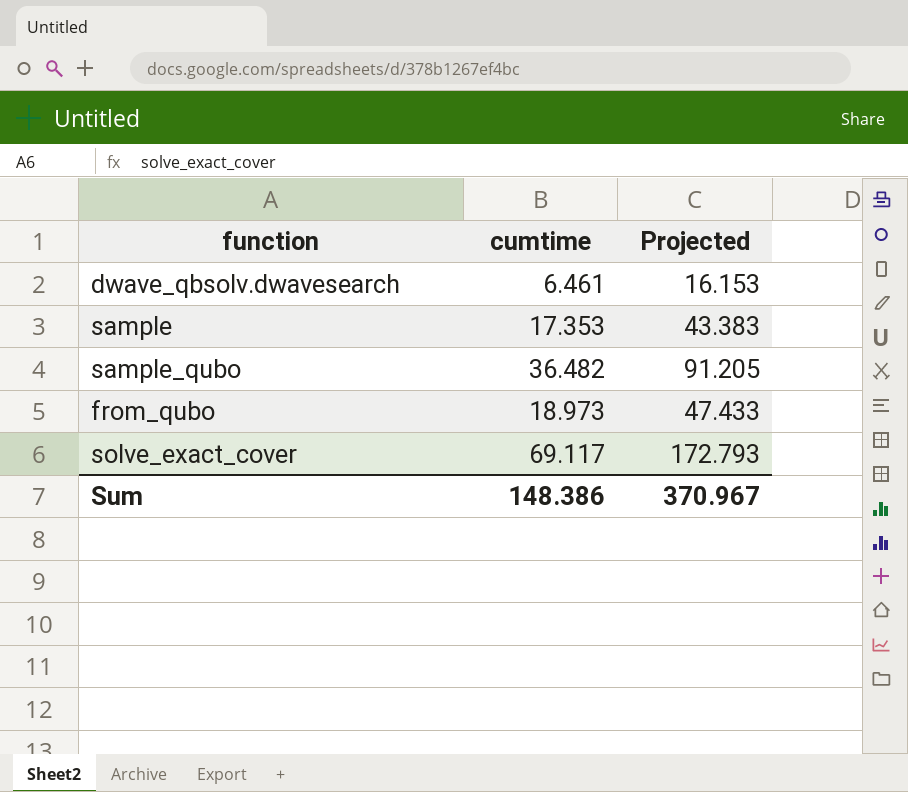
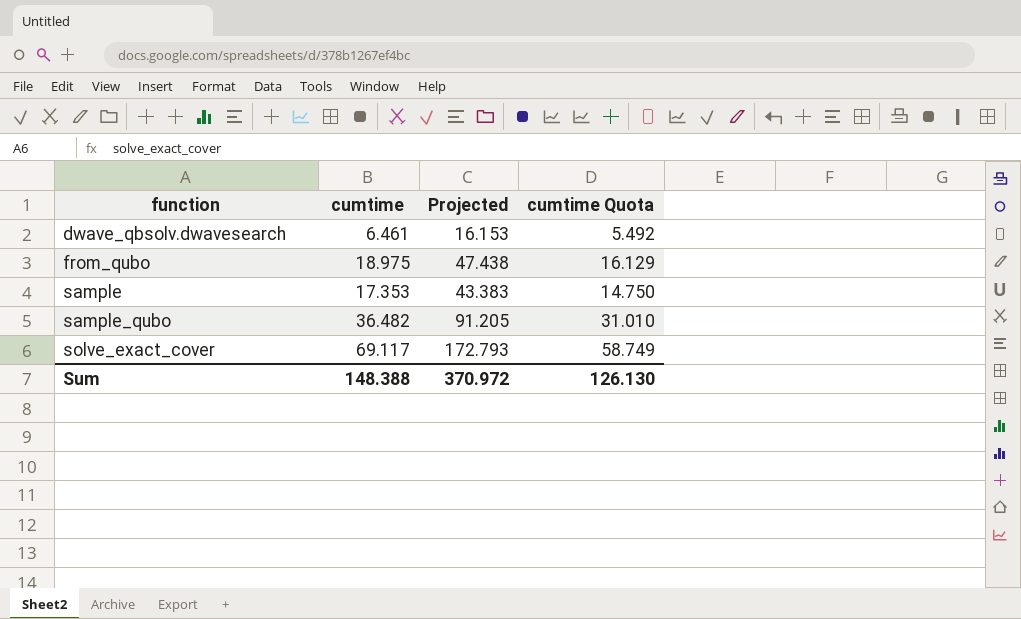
row order: none -> function ascending
column cumtime Quota | formula: none -> [cumtime] * 0.85
from_qubo | cumtime: 18.973 -> 18.975
from_qubo | Projected: 47.433 -> 47.438
Sum | cumtime: 148.386 -> 148.388
Sum | Projected: 370.967 -> 370.972

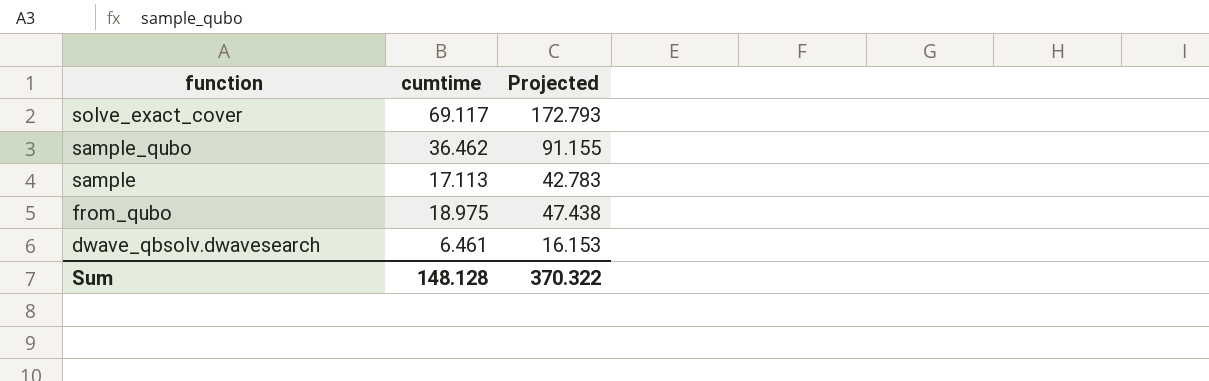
row order: function ascending -> function descending
column cumtime Quota | formula: [cumtime] * 0.85 -> none
sample_qubo | cumtime: 36.482 -> 36.462
sample_qubo | Projected: 91.205 -> 91.155
sample | cumtime: 17.353 -> 17.113
sample | Projected: 43.383 -> 42.783
Sum | cumtime: 148.388 -> 148.128
Sum | Projected: 370.972 -> 370.322

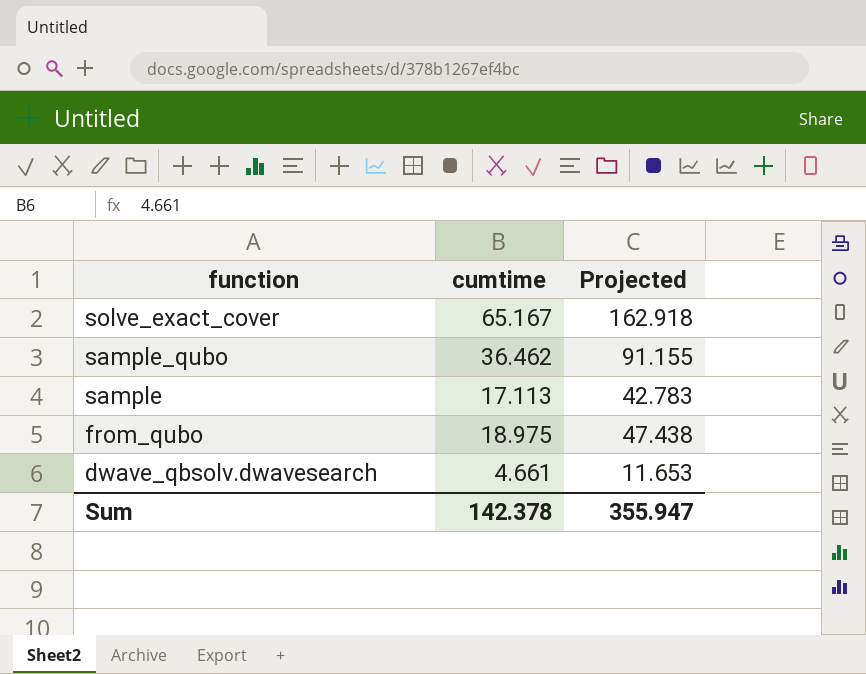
solve_exact_cover | cumtime: 69.117 -> 65.167
solve_exact_cover | Projected: 172.793 -> 162.918
dwave_qbsolv.dwavesearch | cumtime: 6.461 -> 4.661
dwave_qbsolv.dwavesearch | Projected: 16.153 -> 11.653
Sum | cumtime: 148.128 -> 142.378
Sum | Projected: 370.322 -> 355.947

